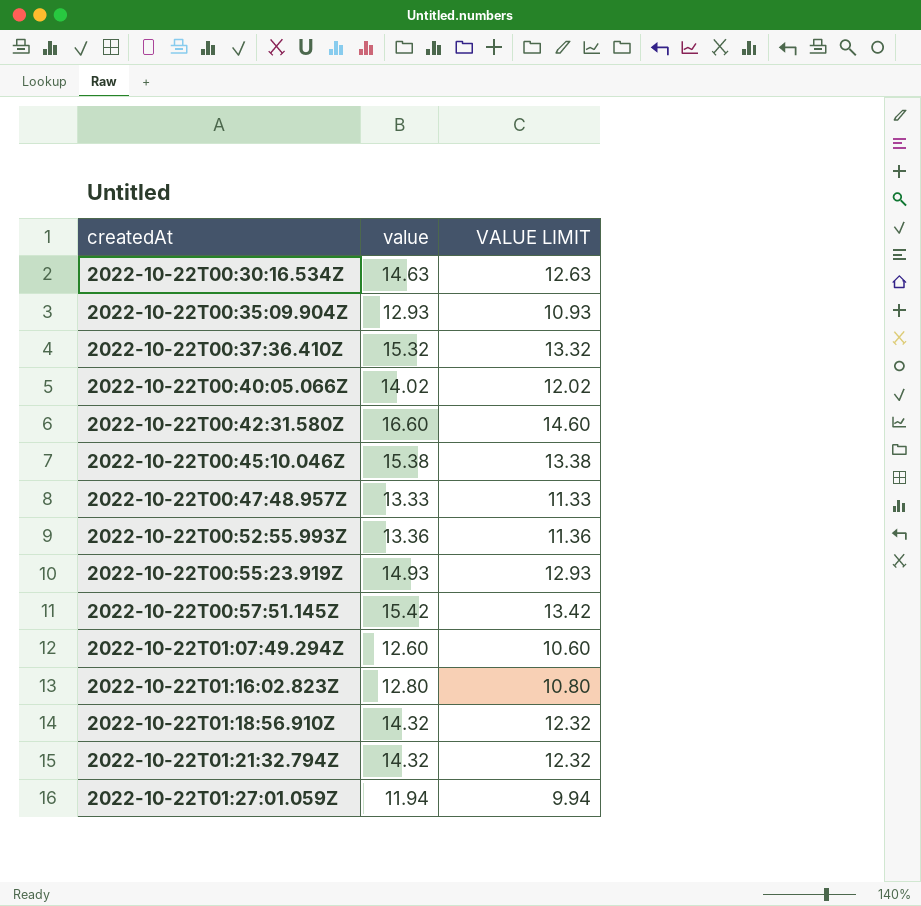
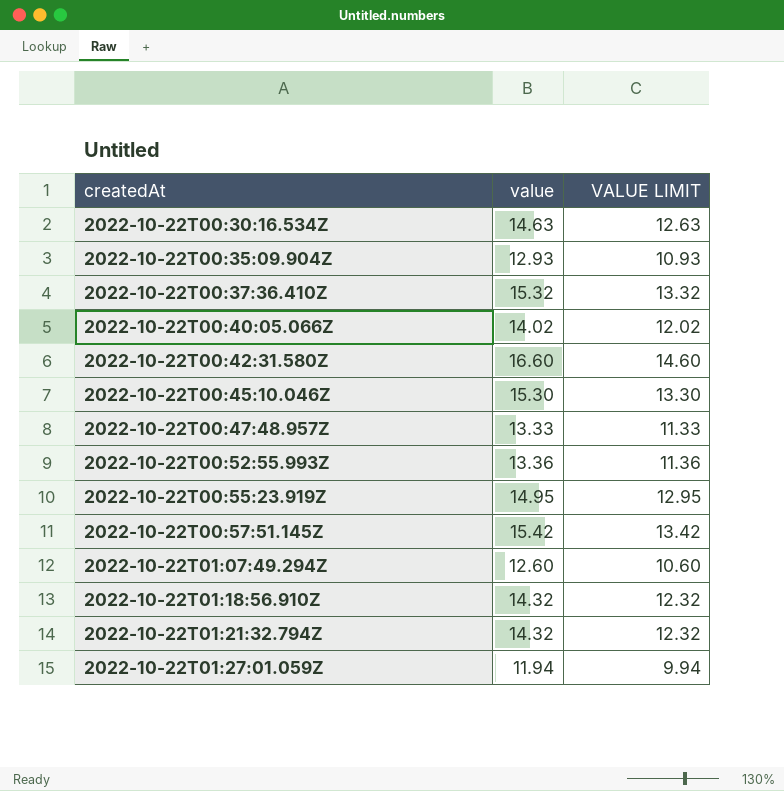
row 2022-10-22T01:16:02.823Z: 12.80 | 10.80 -> none
2022-10-22T00:45:10.046Z | value: 15.38 -> 15.30
2022-10-22T00:45:10.046Z | VALUE LIMIT: 13.38 -> 13.30
2022-10-22T00:55:23.919Z | value: 14.93 -> 14.95
2022-10-22T00:55:23.919Z | VALUE LIMIT: 12.93 -> 12.95

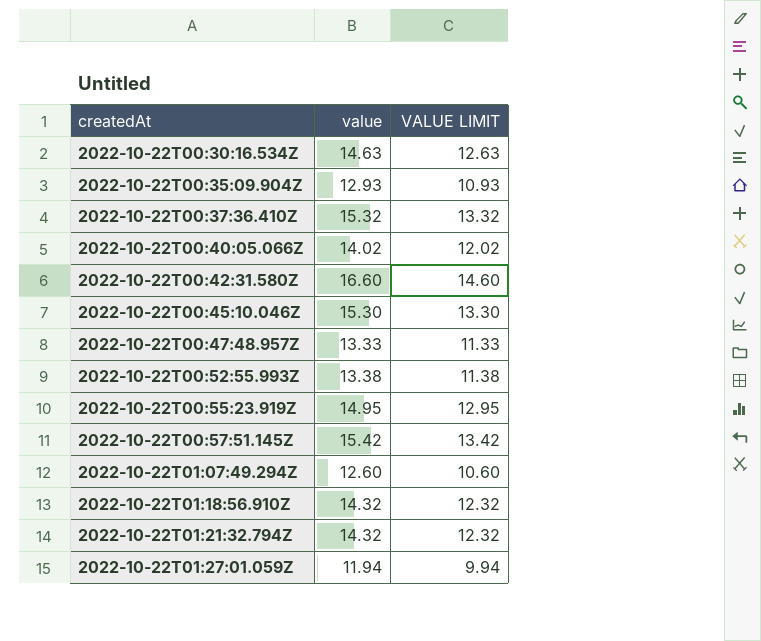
2022-10-22T00:52:55.993Z | value: 13.36 -> 13.38
2022-10-22T00:52:55.993Z | VALUE LIMIT: 11.36 -> 11.38

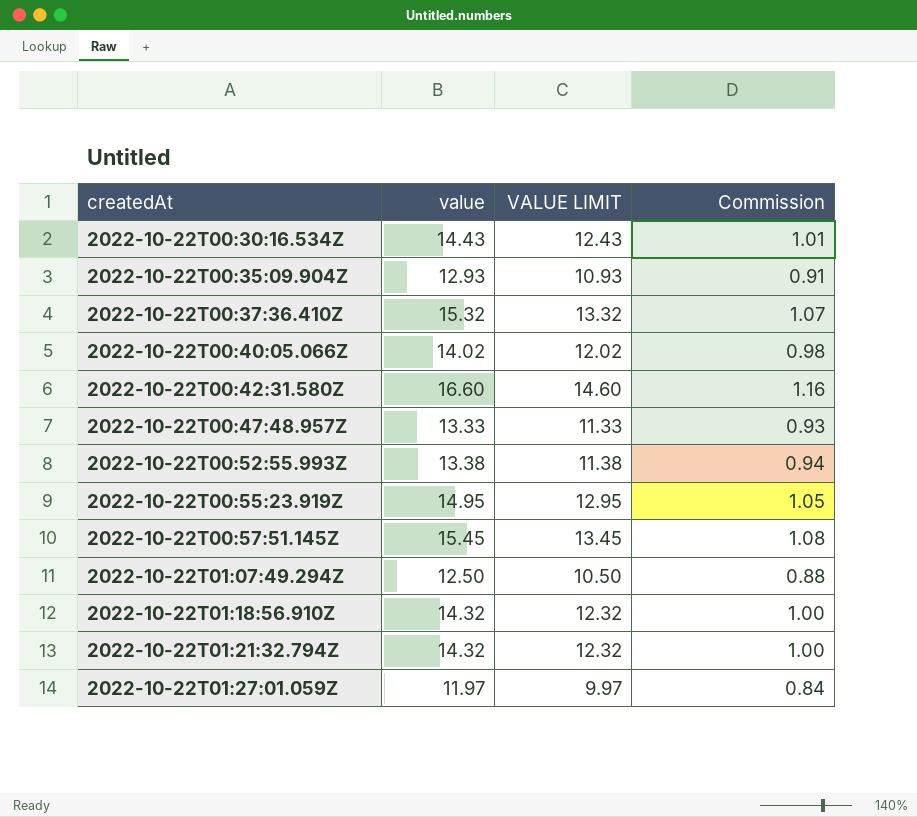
column Commission | formula: none -> [value] * 0.07
row 2022-10-22T00:45:10.046Z: 15.30 | 13.30 -> none
2022-10-22T00:30:16.534Z | value: 14.63 -> 14.43
2022-10-22T00:30:16.534Z | VALUE LIMIT: 12.63 -> 12.43
2022-10-22T00:57:51.145Z | value: 15.42 -> 15.45
2022-10-22T00:57:51.145Z | VALUE LIMIT: 13.42 -> 13.45
2022-10-22T01:07:49.294Z | value: 12.60 -> 12.50
2022-10-22T01:07:49.294Z | VALUE LIMIT: 10.60 -> 10.50
2022-10-22T01:27:01.059Z | value: 11.94 -> 11.97
2022-10-22T01:27:01.059Z | VALUE LIMIT: 9.94 -> 9.97

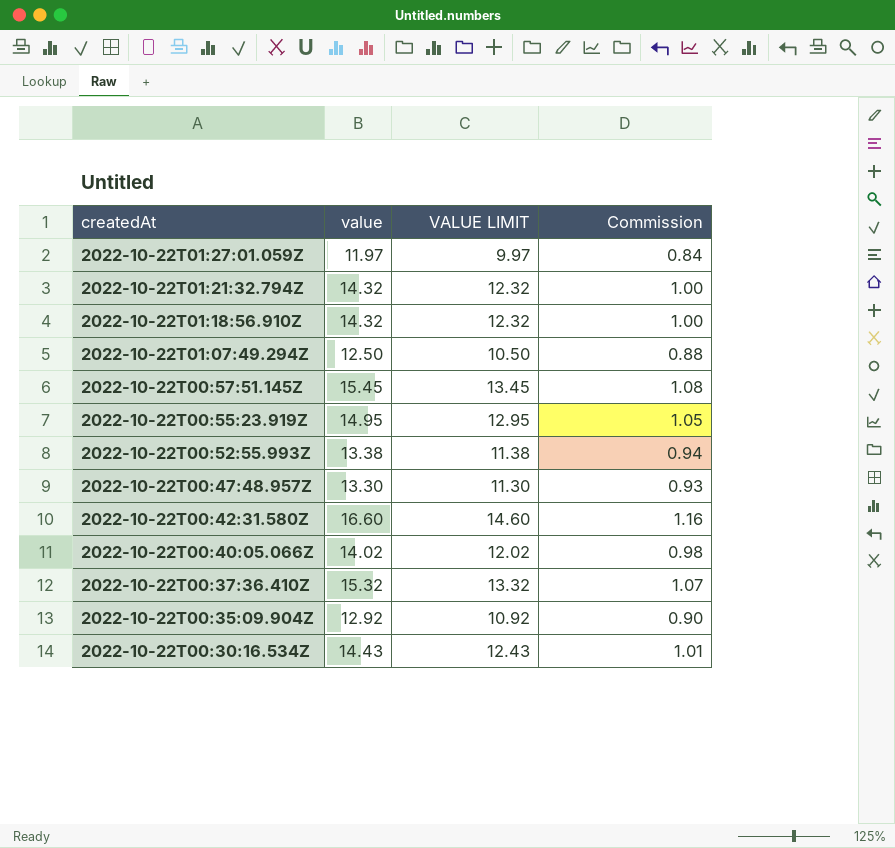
row order: createdAt ascending -> createdAt descending
2022-10-22T00:47:48.957Z | value: 13.33 -> 13.30
2022-10-22T00:47:48.957Z | VALUE LIMIT: 11.33 -> 11.30
2022-10-22T00:35:09.904Z | value: 12.93 -> 12.92
2022-10-22T00:35:09.904Z | VALUE LIMIT: 10.93 -> 10.92
2022-10-22T00:35:09.904Z | Commission: 0.91 -> 0.90

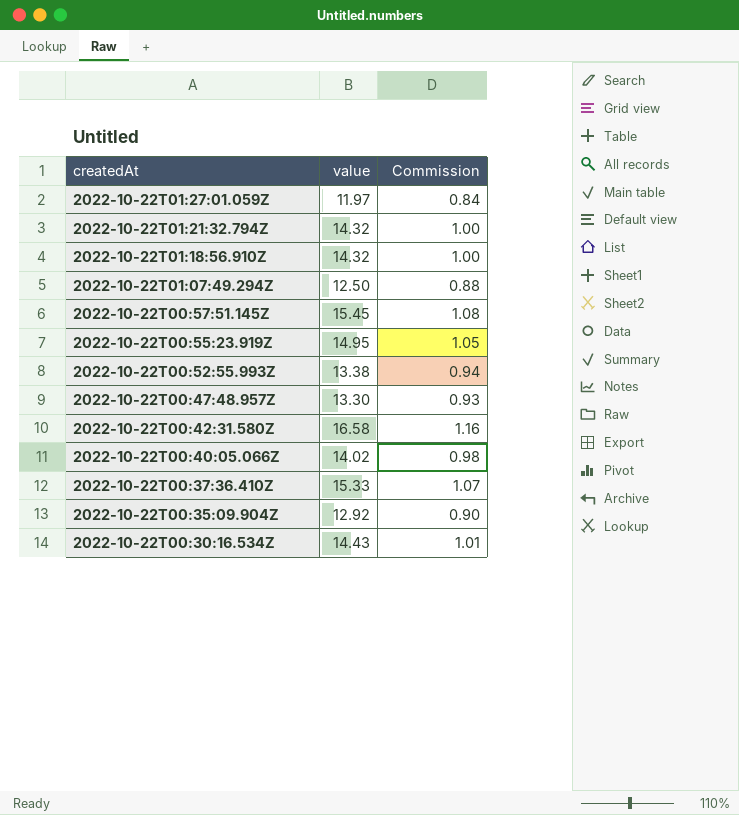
column VALUE LIMIT | formula: [value] - 2 -> none
2022-10-22T00:42:31.580Z | value: 16.60 -> 16.58
2022-10-22T00:37:36.410Z | value: 15.32 -> 15.33

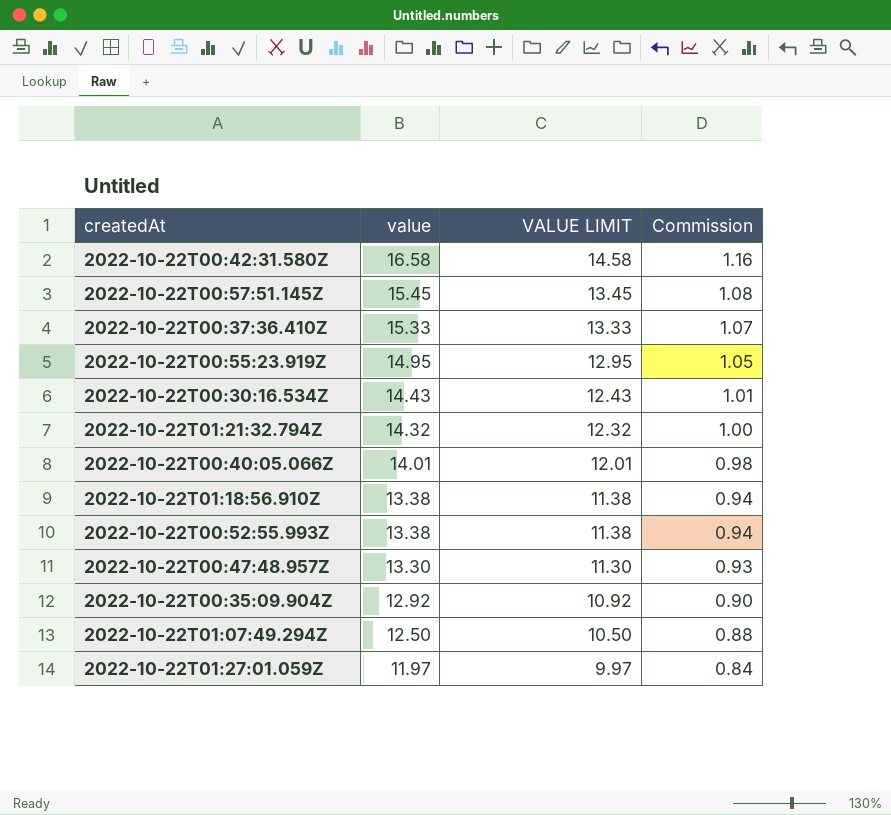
row order: createdAt descending -> value descending
column VALUE LIMIT | formula: none -> [value] - 2
2022-10-22T00:40:05.066Z | value: 14.02 -> 14.01
2022-10-22T01:18:56.910Z | value: 14.32 -> 13.38
2022-10-22T01:18:56.910Z | Commission: 1.00 -> 0.94

